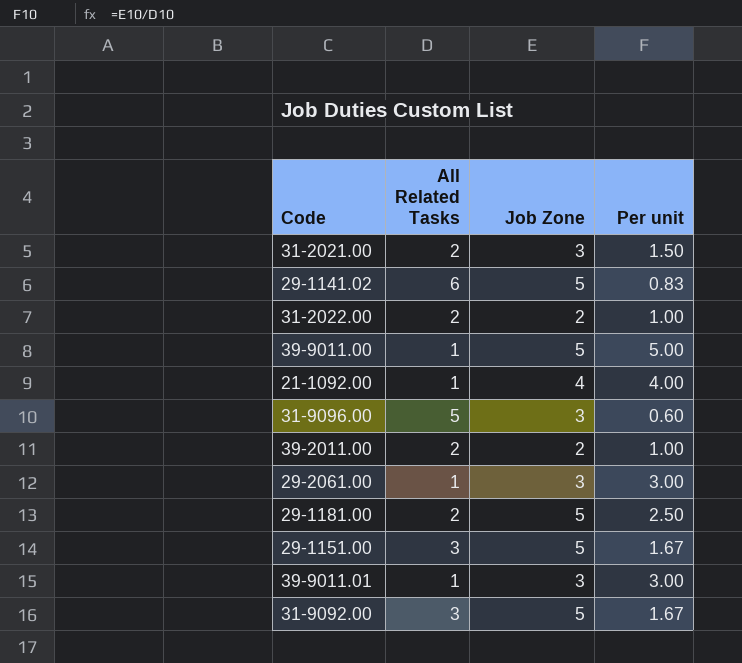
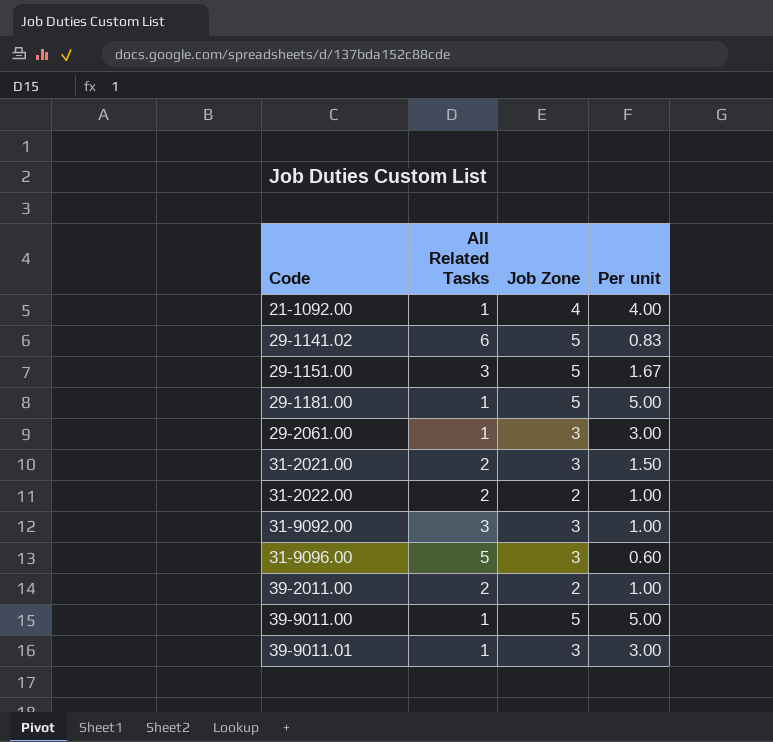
row order: none -> Code ascending
29-1181.00 | All Related Tasks: 2 -> 1
29-1181.00 | Per unit: 2.50 -> 5.00
31-9092.00 | Job Zone: 5 -> 3
31-9092.00 | Per unit: 1.67 -> 1.00

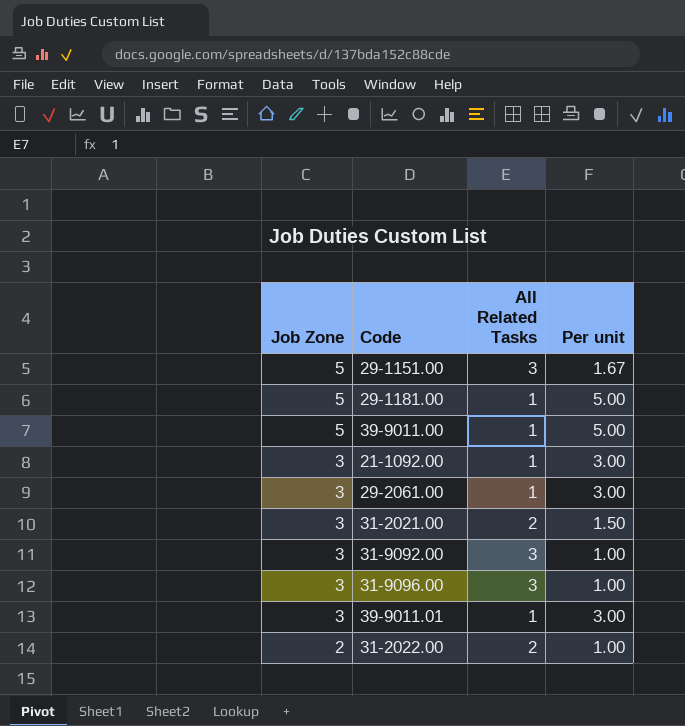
row order: Code ascending -> Job Zone descending
column Job Zone | position: 3 -> 1
row 29-1141.02: 6 | 5 | 0.83 -> none
row 39-2011.00: 2 | 2 | 1.00 -> none
21-1092.00 | Job Zone: 4 -> 3
21-1092.00 | Per unit: 4.00 -> 3.00
31-9096.00 | All Related Tasks: 5 -> 3
31-9096.00 | Per unit: 0.60 -> 1.00

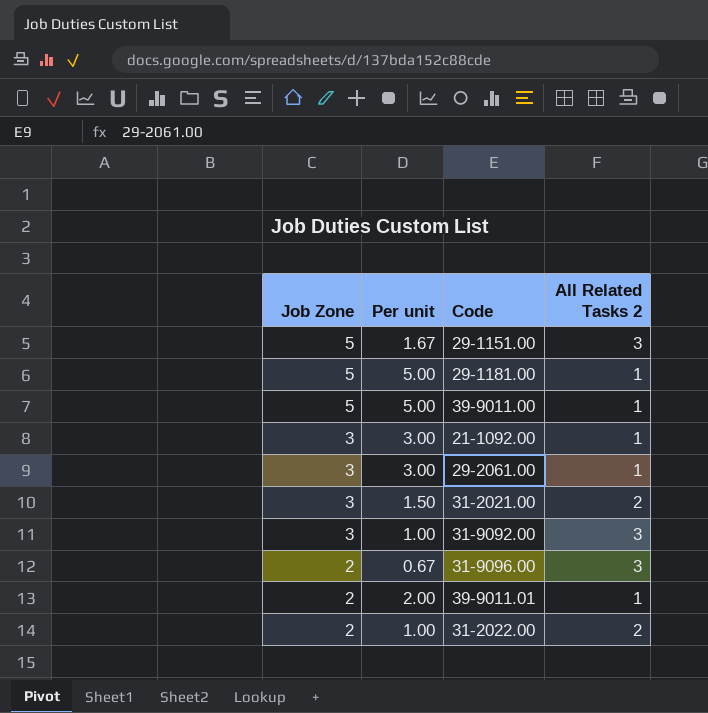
column Per unit | position: 4 -> 2
column name: All Related Tasks -> All Related Tasks 2
31-9096.00 | Job Zone: 3 -> 2
31-9096.00 | Per unit: 1.00 -> 0.67
39-9011.01 | Job Zone: 3 -> 2
39-9011.01 | Per unit: 3.00 -> 2.00

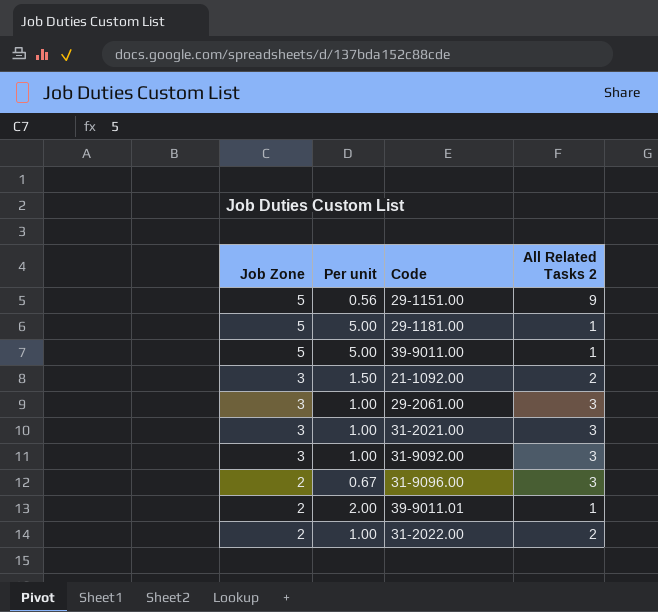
29-1151.00 | Per unit: 1.67 -> 0.56
29-1151.00 | All Related Tasks 2: 3 -> 9
21-1092.00 | Per unit: 3.00 -> 1.50
21-1092.00 | All Related Tasks 2: 1 -> 2
29-2061.00 | Per unit: 3.00 -> 1.00
29-2061.00 | All Related Tasks 2: 1 -> 3
31-2021.00 | Per unit: 1.50 -> 1.00
31-2021.00 | All Related Tasks 2: 2 -> 3

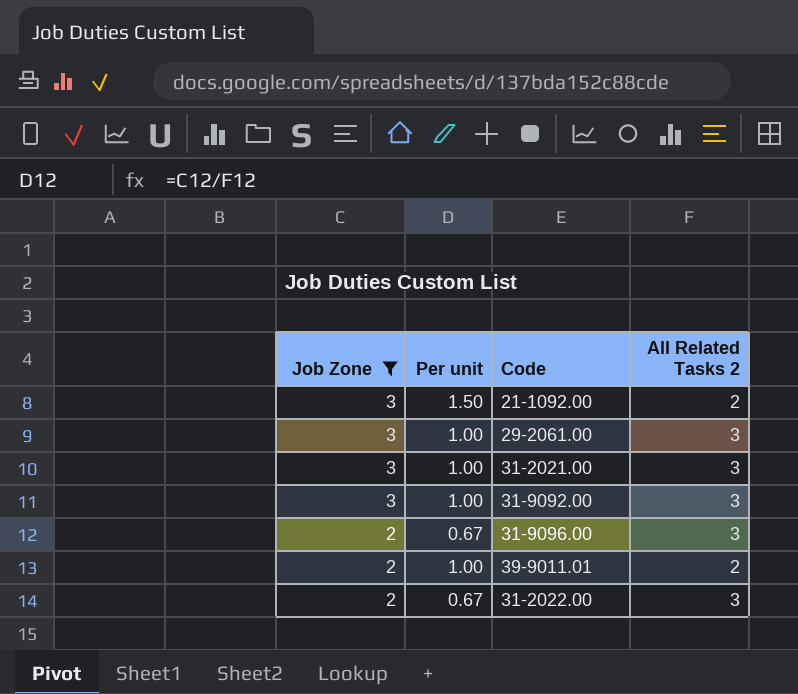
filter: none -> Job Zone != 5
39-9011.01 | Per unit: 2.00 -> 1.00
39-9011.01 | All Related Tasks 2: 1 -> 2
31-2022.00 | Per unit: 1.00 -> 0.67
31-2022.00 | All Related Tasks 2: 2 -> 3

